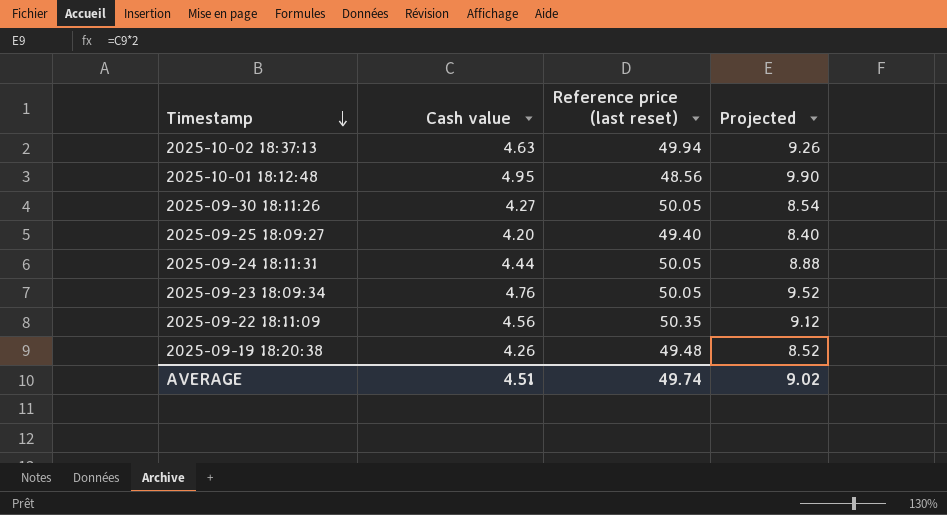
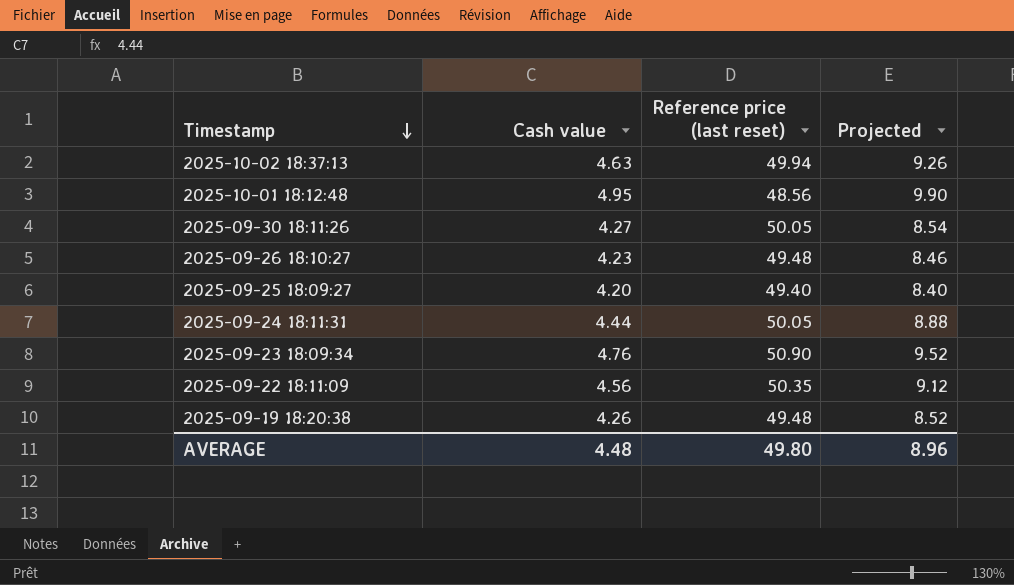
row 2025-09-26 18:10:27: none -> 4.23 | 49.48 | 8.46
2025-09-23 18:09:34 | Reference price (last reset): 50.05 -> 50.90
AVERAGE | Cash value: 4.51 -> 4.48
AVERAGE | Reference price (last reset): 49.74 -> 49.80
AVERAGE | Projected: 9.02 -> 8.96

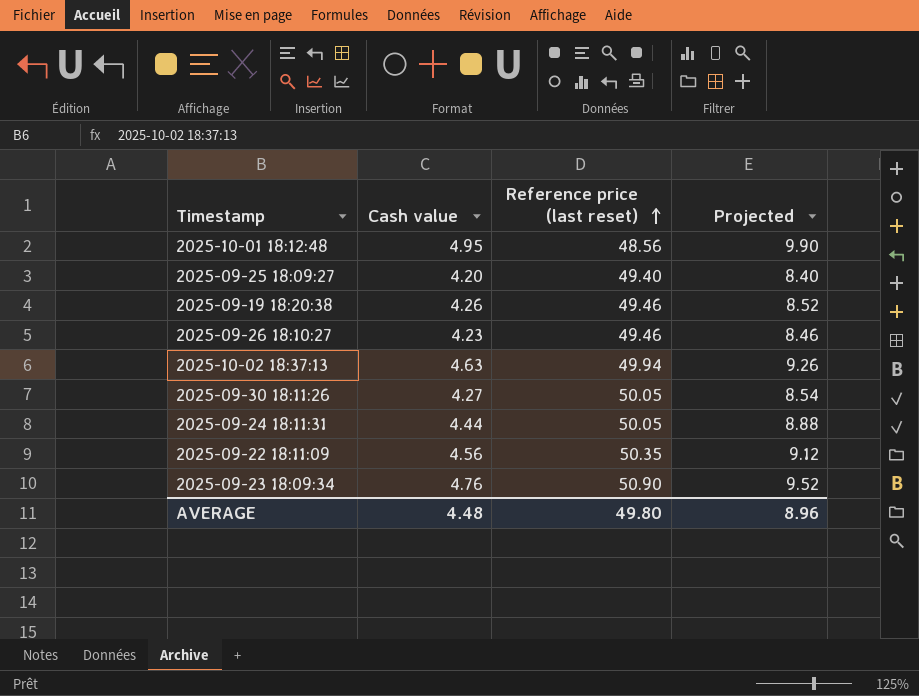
row order: Timestamp descending -> Reference price (last reset) ascending
2025-09-19 18:20:38 | Reference price (last reset): 49.48 -> 49.46
2025-09-26 18:10:27 | Reference price (last reset): 49.48 -> 49.46

